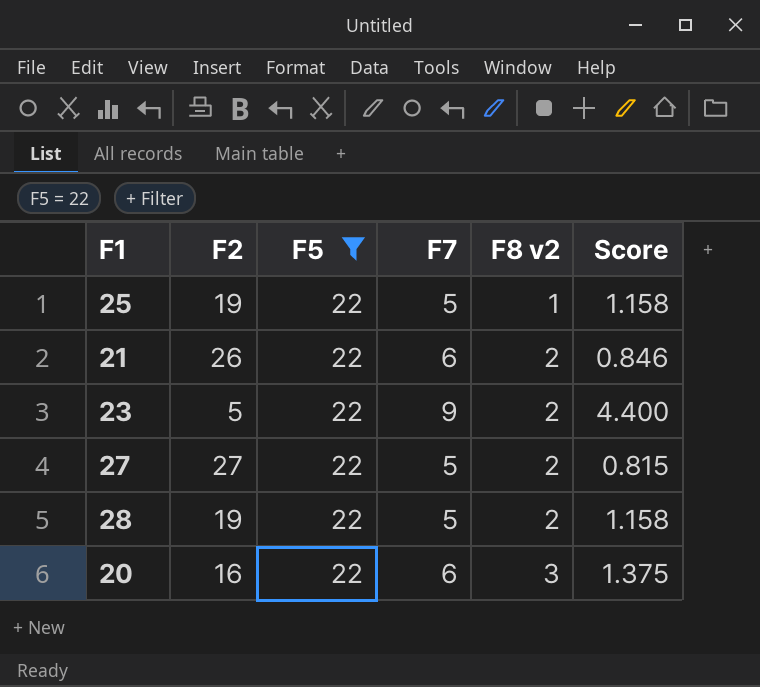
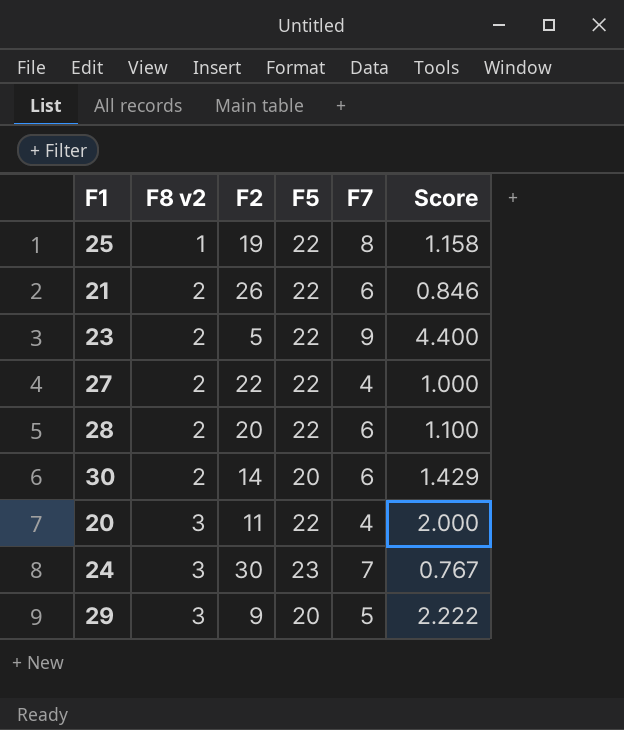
filter: F5 = 22 -> none
column F8 v2 | position: 5 -> 2
25 | F7: 5 -> 8
27 | F2: 27 -> 22
27 | F7: 5 -> 4
27 | Score: 0.815 -> 1.000
28 | F2: 19 -> 20
28 | F7: 5 -> 6
28 | Score: 1.158 -> 1.100
20 | F2: 16 -> 11
20 | F7: 6 -> 4
20 | Score: 1.375 -> 2.000

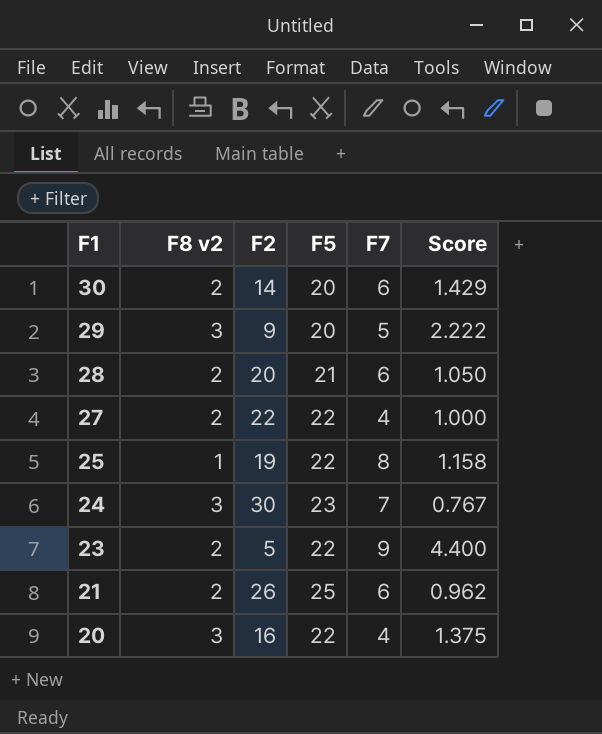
row order: F8 v2 ascending -> F1 descending
28 | F5: 22 -> 21
28 | Score: 1.100 -> 1.050
21 | F5: 22 -> 25
21 | Score: 0.846 -> 0.962
20 | F2: 11 -> 16
20 | Score: 2.000 -> 1.375

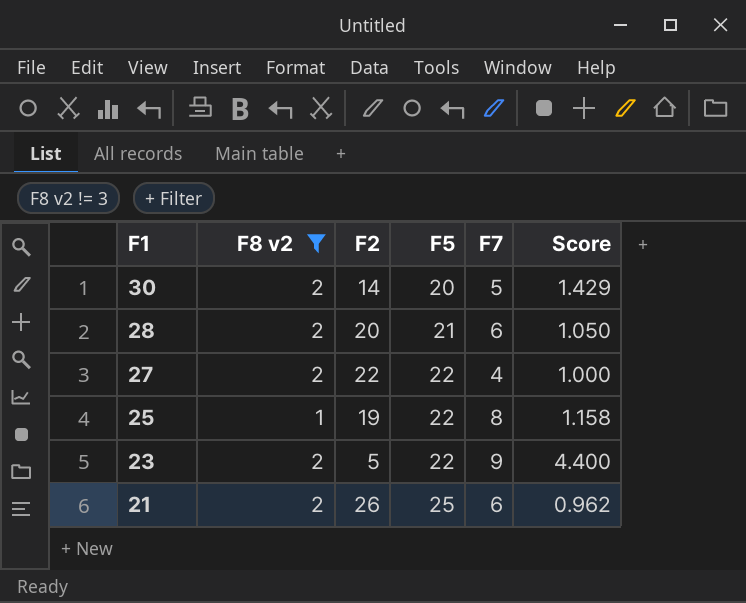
filter: none -> F8 v2 != 3
30 | F7: 6 -> 5

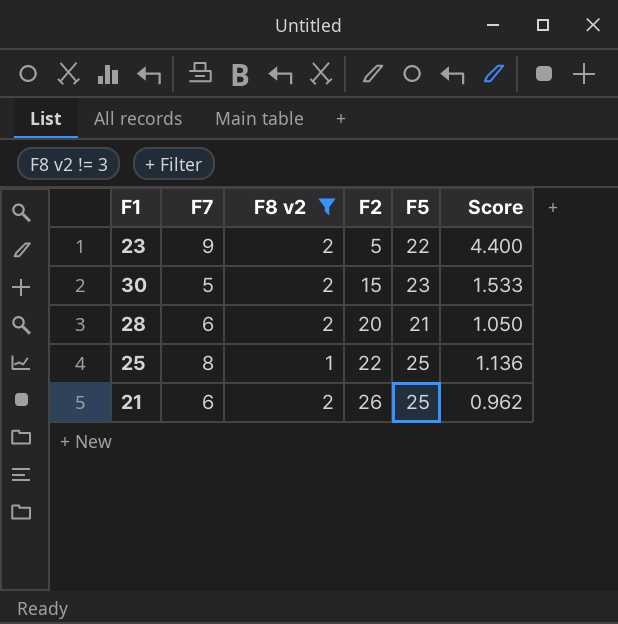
row order: F1 descending -> F2 ascending
column F7 | position: 5 -> 2
row 27: 2 | 22 | 22 | 4 | 1.000 -> none
30 | F2: 14 -> 15
30 | F5: 20 -> 23
30 | Score: 1.429 -> 1.533
25 | F2: 19 -> 22
25 | F5: 22 -> 25
25 | Score: 1.158 -> 1.136

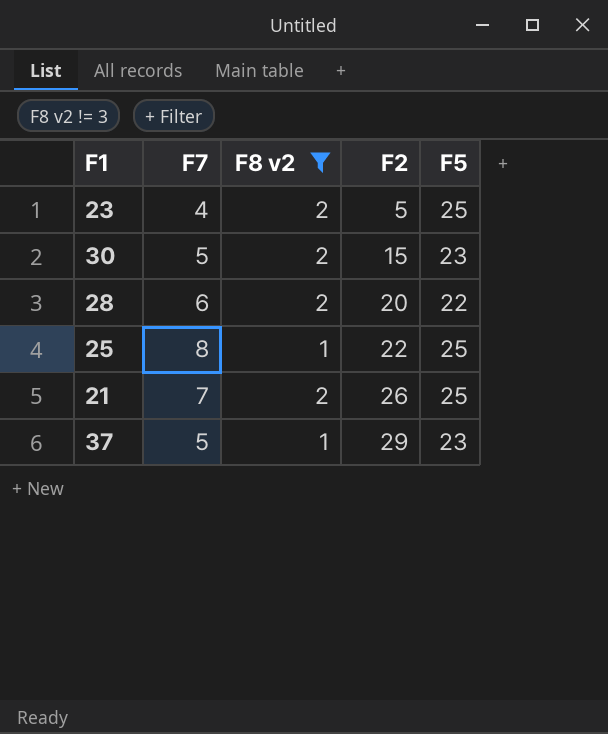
column Score | formula: [F5] / [F2] -> none
23 | F7: 9 -> 4
23 | F5: 22 -> 25
28 | F5: 21 -> 22
21 | F7: 6 -> 7
row 37: none -> 5 | 1 | 29 | 23

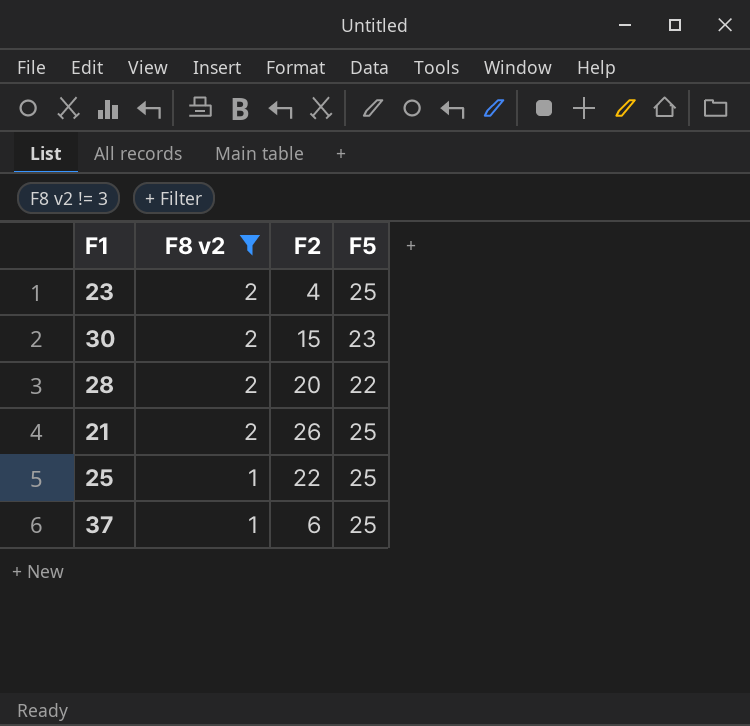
row order: F2 ascending -> F8 v2 descending
column F7 | position: 2 -> none
23 | F2: 5 -> 4
37 | F2: 29 -> 6
37 | F5: 23 -> 25

